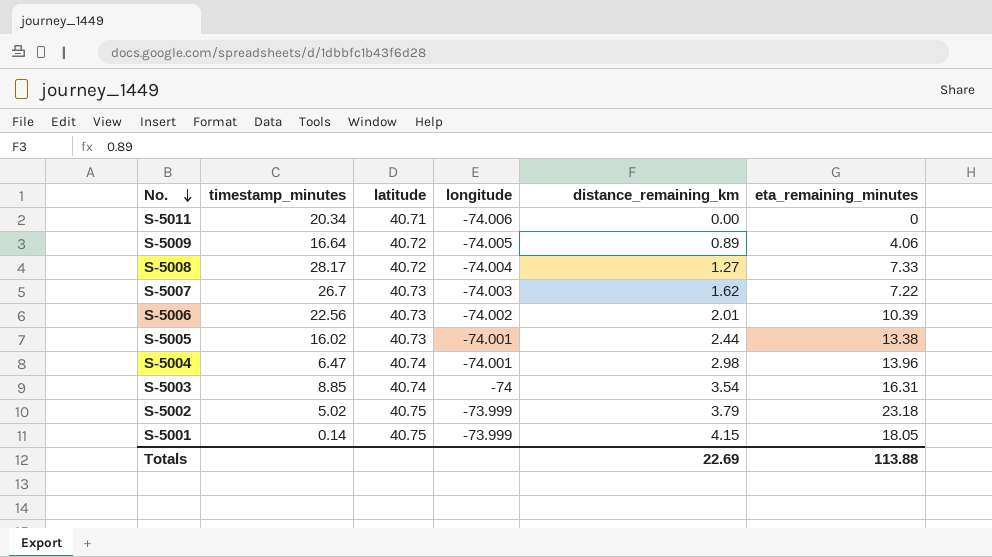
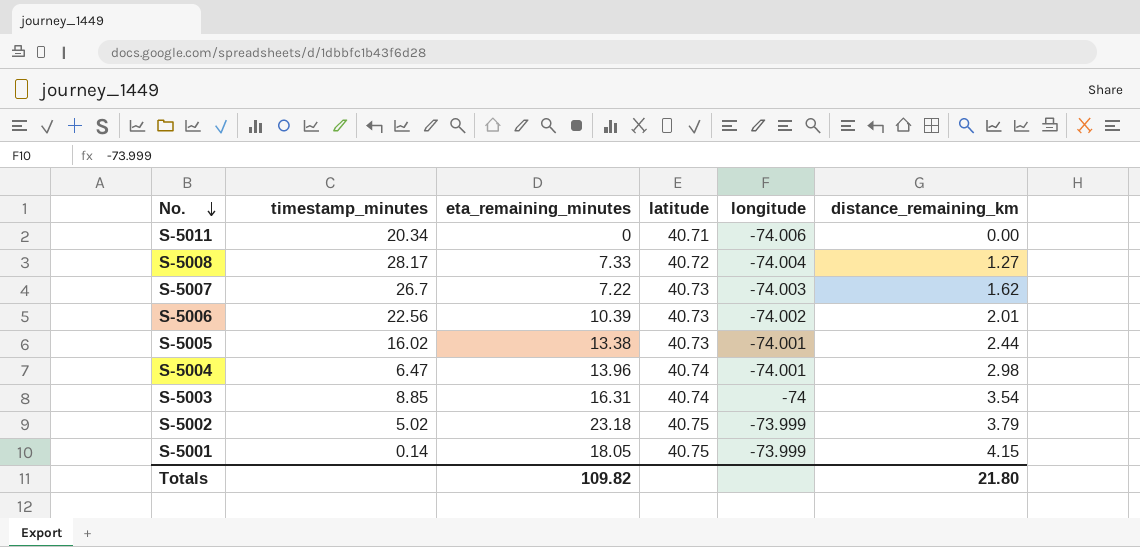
column eta_remaining_minutes | position: 6 -> 3
row S-5009: 16.64 | 40.72 | -74.005 | 0.89 | 4.06 -> none
Totals | eta_remaining_minutes: 113.88 -> 109.82
Totals | distance_remaining_km: 22.69 -> 21.80

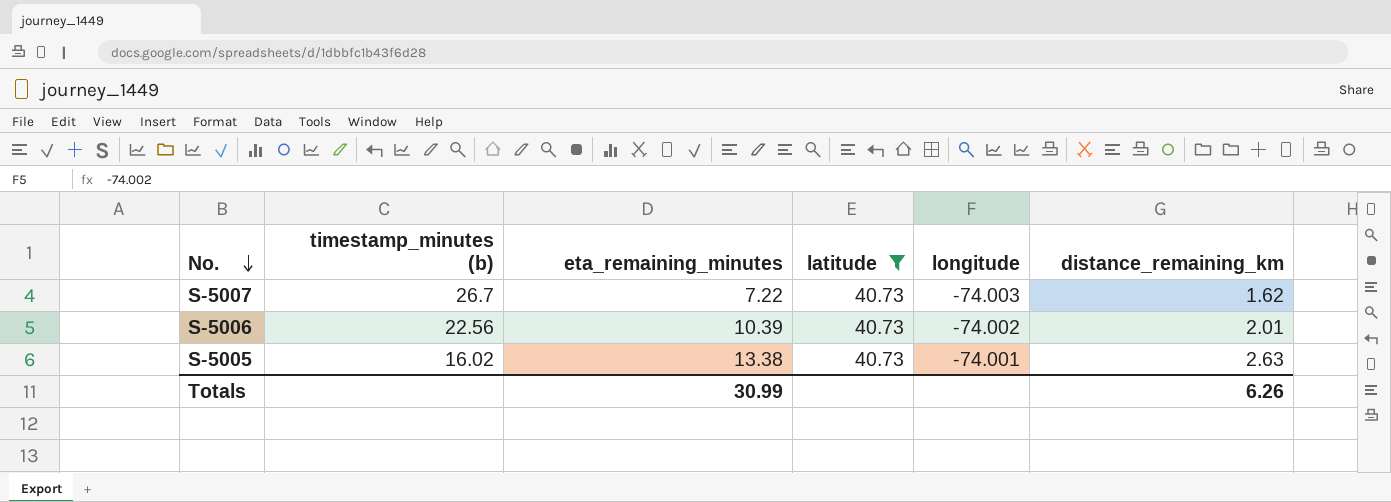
filter: none -> latitude = 40.73
column name: timestamp_minutes -> timestamp_minutes (b)
S-5005 | distance_remaining_km: 2.44 -> 2.63
Totals | eta_remaining_minutes: 109.82 -> 30.99
Totals | distance_remaining_km: 21.80 -> 6.26

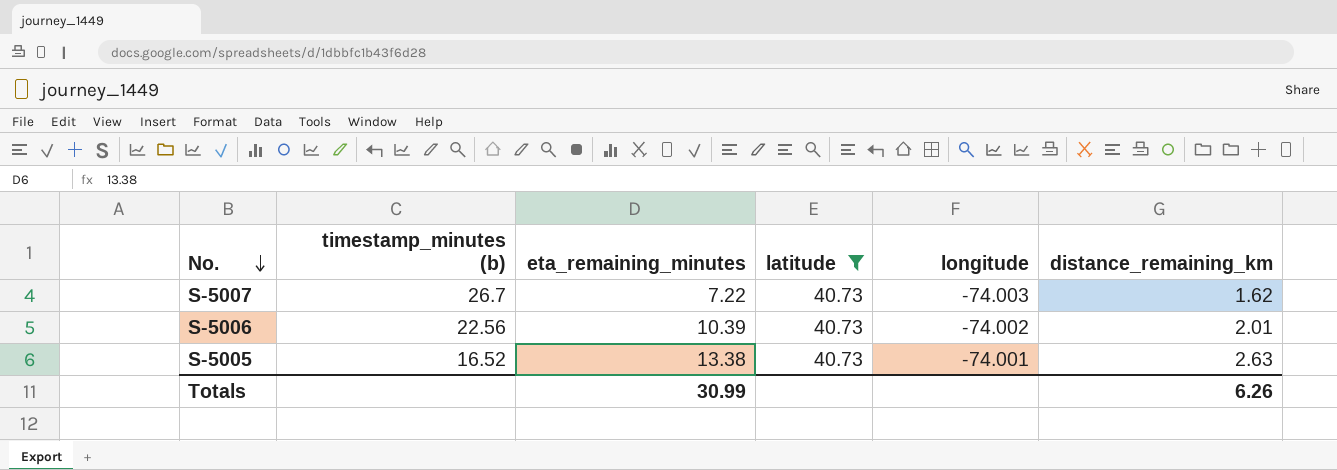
S-5005 | timestamp_minutes (b): 16.02 -> 16.52

